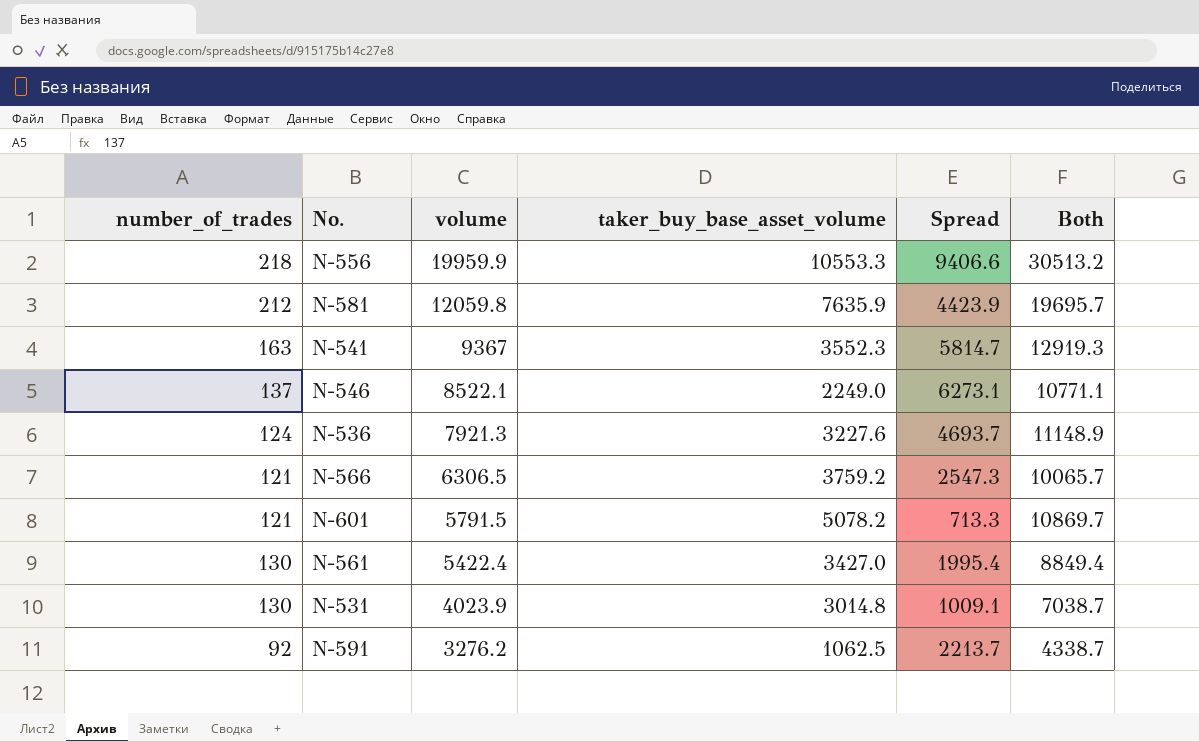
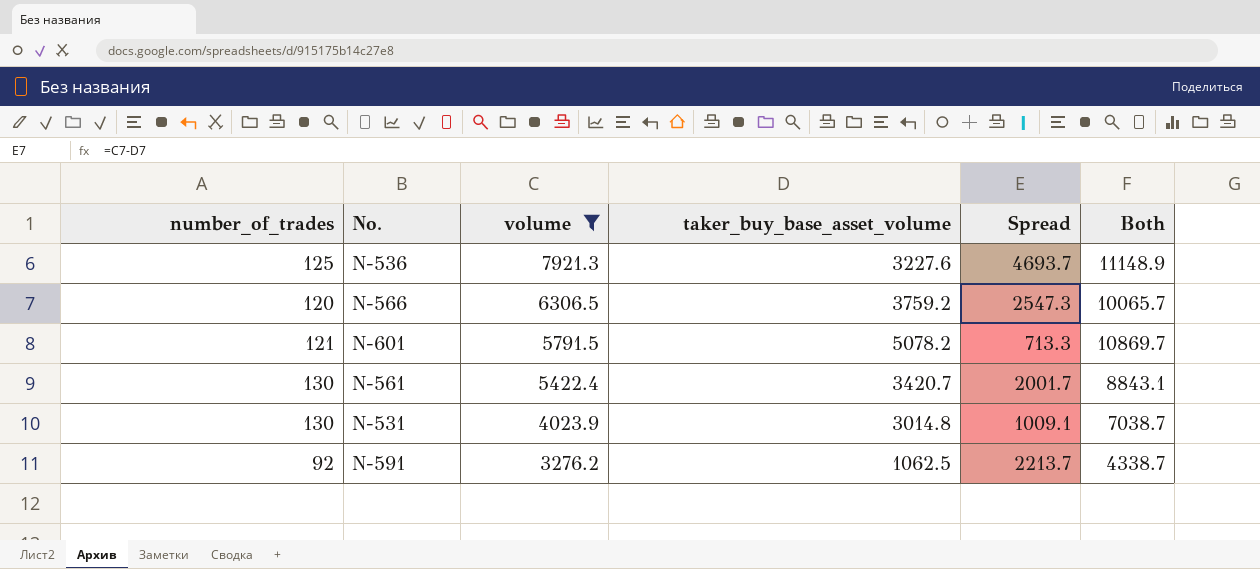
filter: none -> volume <= 7921.3
N-536 | number_of_trades: 124 -> 125
N-566 | number_of_trades: 121 -> 120
N-561 | taker_buy_base_asset_volume: 3427.0 -> 3420.7
N-561 | Spread: 1995.4 -> 2001.7
N-561 | Both: 8849.4 -> 8843.1

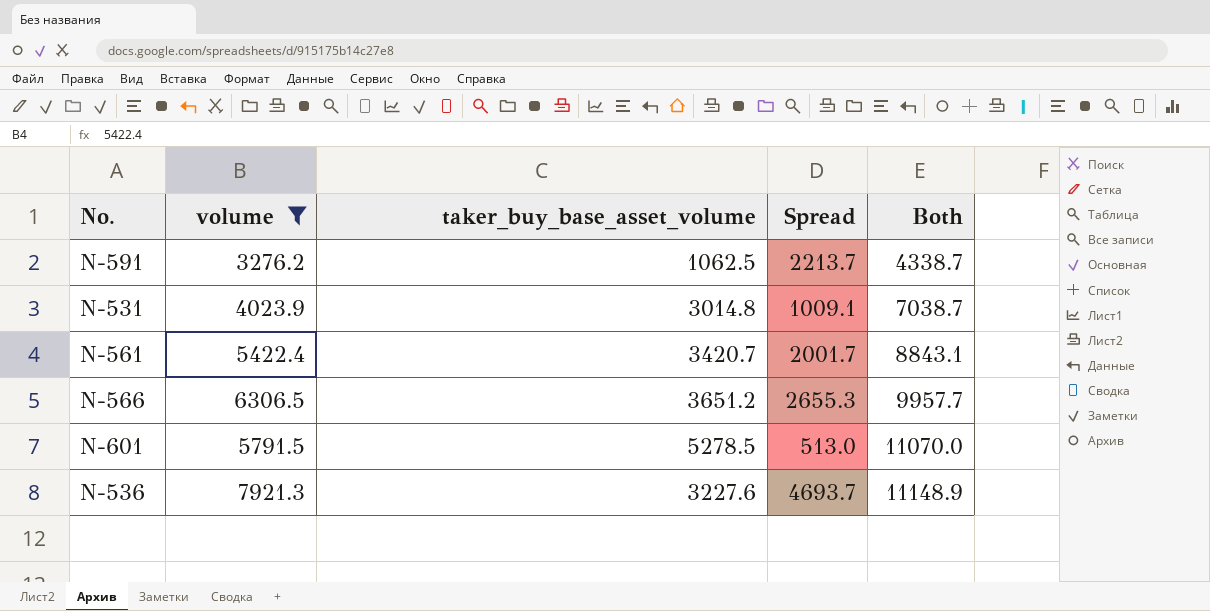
row order: volume descending -> Both ascending
column number_of_trades | position: 1 -> none
N-566 | taker_buy_base_asset_volume: 3759.2 -> 3651.2
N-566 | Spread: 2547.3 -> 2655.3
N-566 | Both: 10065.7 -> 9957.7
N-601 | taker_buy_base_asset_volume: 5078.2 -> 5278.5
N-601 | Spread: 713.3 -> 513.0
N-601 | Both: 10869.7 -> 11070.0

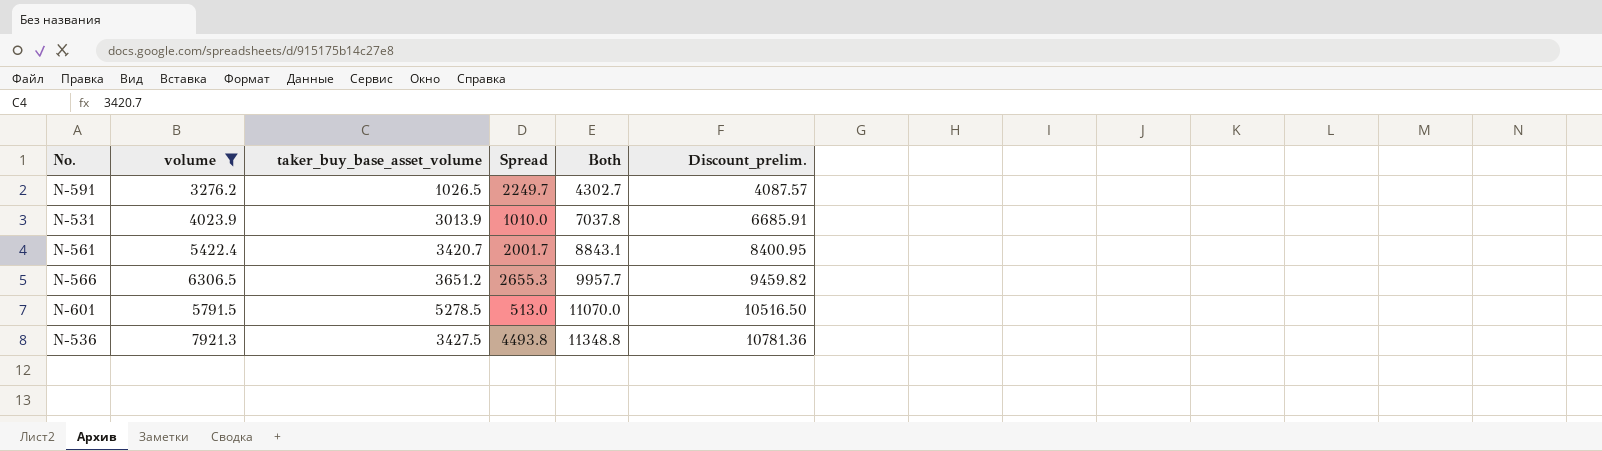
column Discount_prelim. | formula: none -> [Both] * 0.95
N-591 | taker_buy_base_asset_volume: 1062.5 -> 1026.5
N-591 | Spread: 2213.7 -> 2249.7
N-591 | Both: 4338.7 -> 4302.7
N-531 | taker_buy_base_asset_volume: 3014.8 -> 3013.9
N-531 | Spread: 1009.1 -> 1010.0
N-531 | Both: 7038.7 -> 7037.8
N-536 | taker_buy_base_asset_volume: 3227.6 -> 3427.5
N-536 | Spread: 4693.7 -> 4493.8
N-536 | Both: 11148.9 -> 11348.8

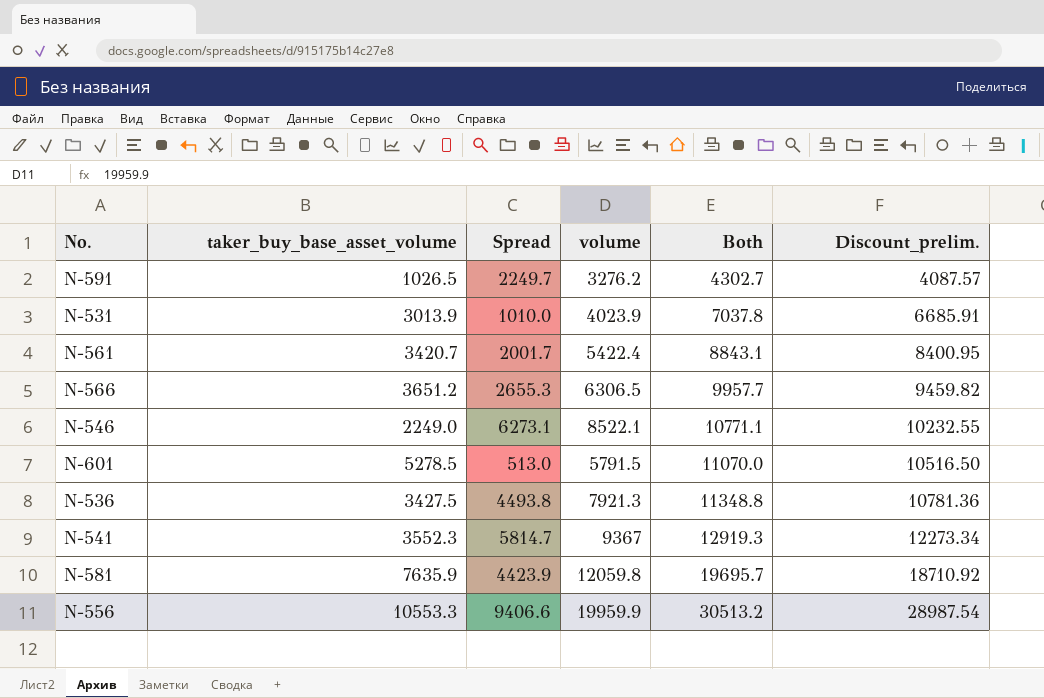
filter: volume <= 7921.3 -> none
column volume | position: 2 -> 4

